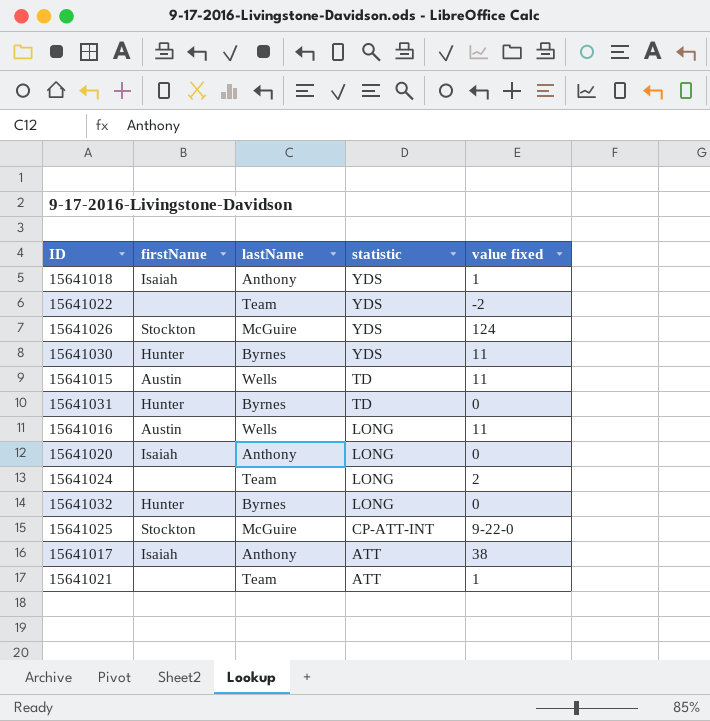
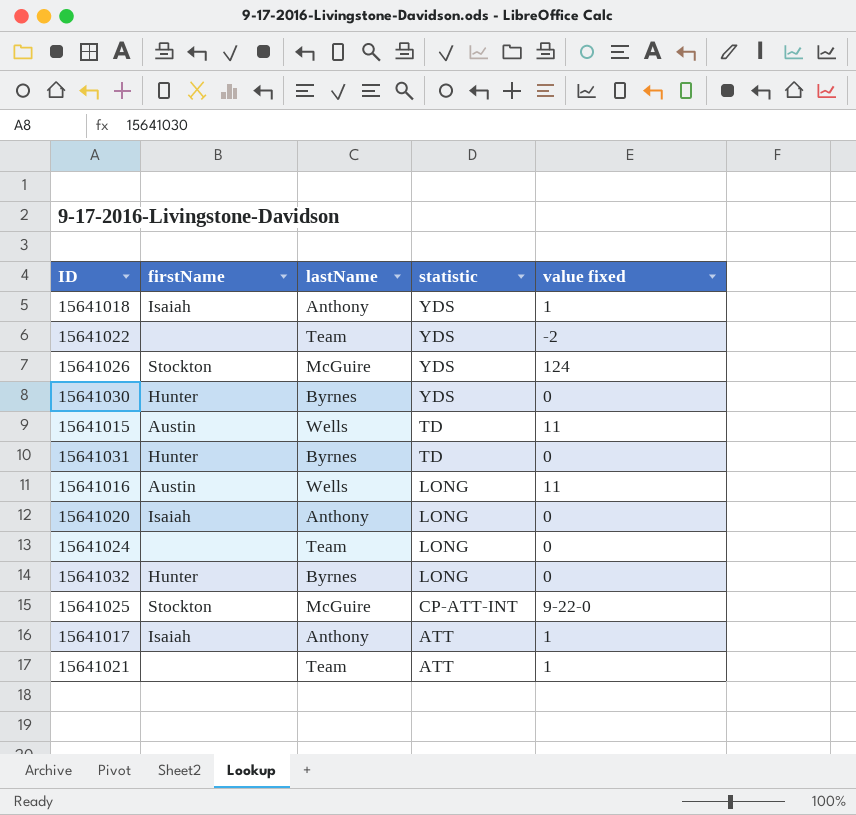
15641030 | value fixed: 11 -> 0
15641024 | value fixed: 2 -> 0
15641017 | value fixed: 38 -> 1

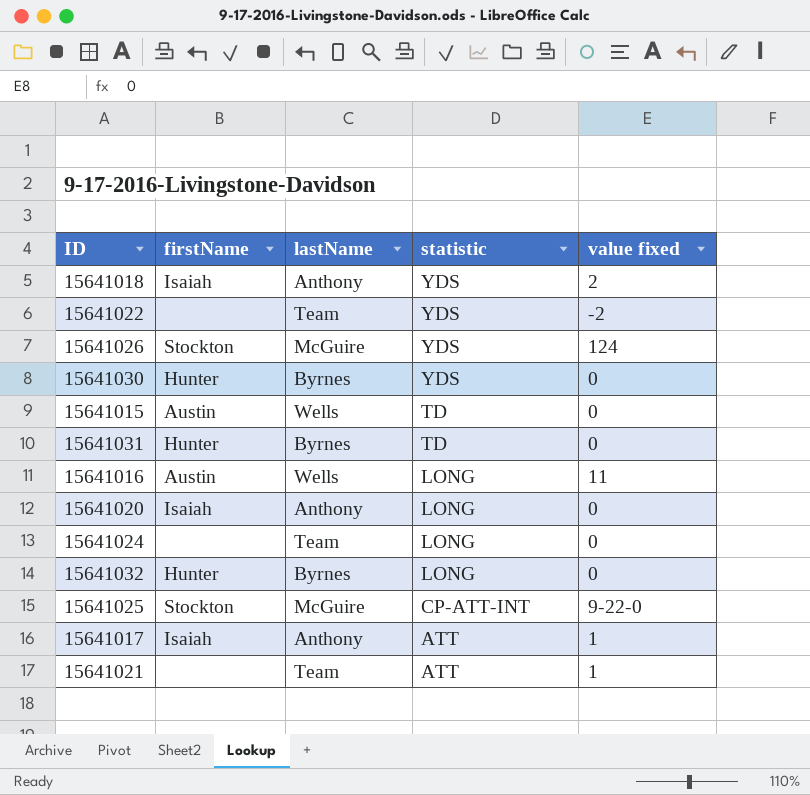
15641018 | value fixed: 1 -> 2
15641015 | value fixed: 11 -> 0

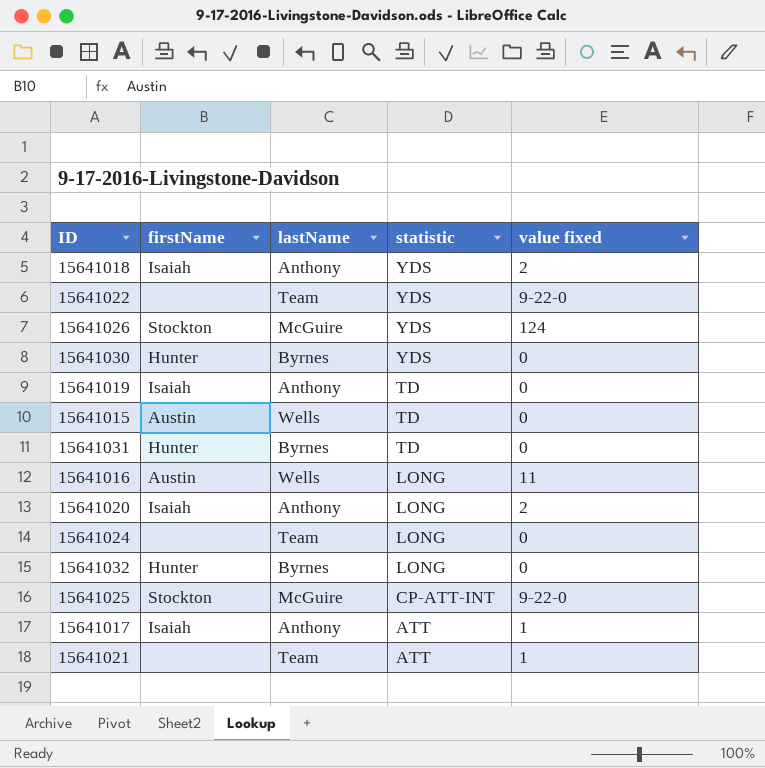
15641022 | value fixed: -2 -> 9-22-0
row 15641019: none -> Isaiah | Anthony | TD | 0
15641020 | value fixed: 0 -> 2

